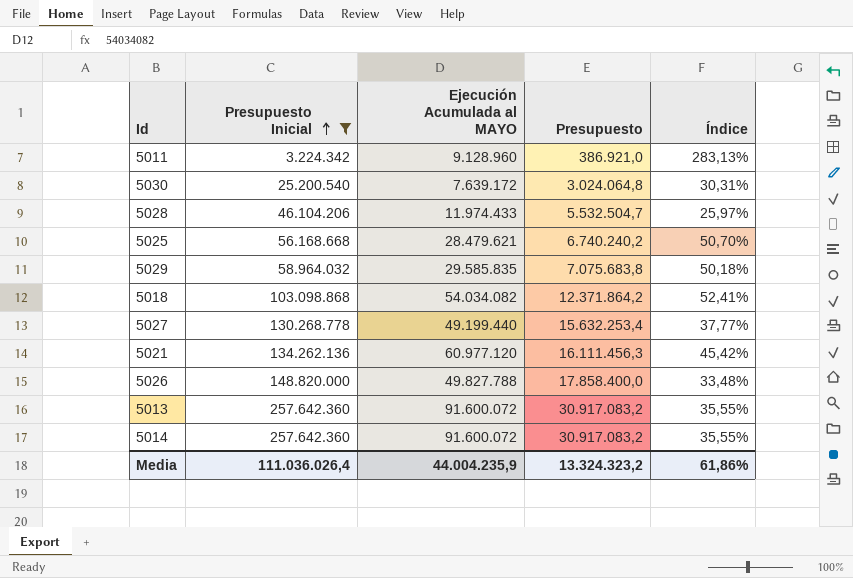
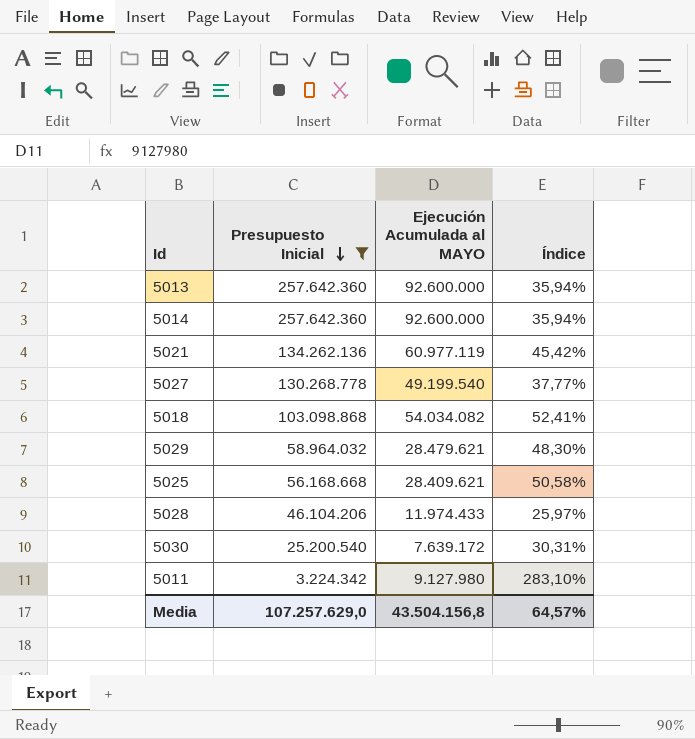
row order: Presupuesto Inicial ascending -> Presupuesto Inicial descending
column Presupuesto | formula: [Presupuesto Inicial] * 0,12 -> none
row 5026: 148.820.000 | 49.827.788 | 17.858.400,0 | 33,48% -> none
5013 | Ejecución Acumulada al MAYO: 91.600.072 -> 92.600.000
5013 | Índice: 35,55% -> 35,94%
5014 | Ejecución Acumulada al MAYO: 91.600.072 -> 92.600.000
5014 | Índice: 35,55% -> 35,94%
5021 | Ejecución Acumulada al MAYO: 60.977.120 -> 60.977.119
5027 | Ejecución Acumulada al MAYO: 49.199.440 -> 49.199.540
5029 | Ejecución Acumulada al MAYO: 29.585.835 -> 28.479.621
5029 | Índice: 50,18% -> 48,30%
5025 | Ejecución Acumulada al MAYO: 28.479.621 -> 28.409.621
5025 | Índice: 50,70% -> 50,58%
5011 | Ejecución Acumulada al MAYO: 9.128.960 -> 9.127.980
5011 | Índice: 283,13% -> 283,10%
Media | Presupuesto Inicial: 111.036.026,4 -> 107.257.629,0
Media | Ejecución Acumulada al MAYO: 44.004.235,9 -> 43.504.156,8
Media | Índice: 61,86% -> 64,57%

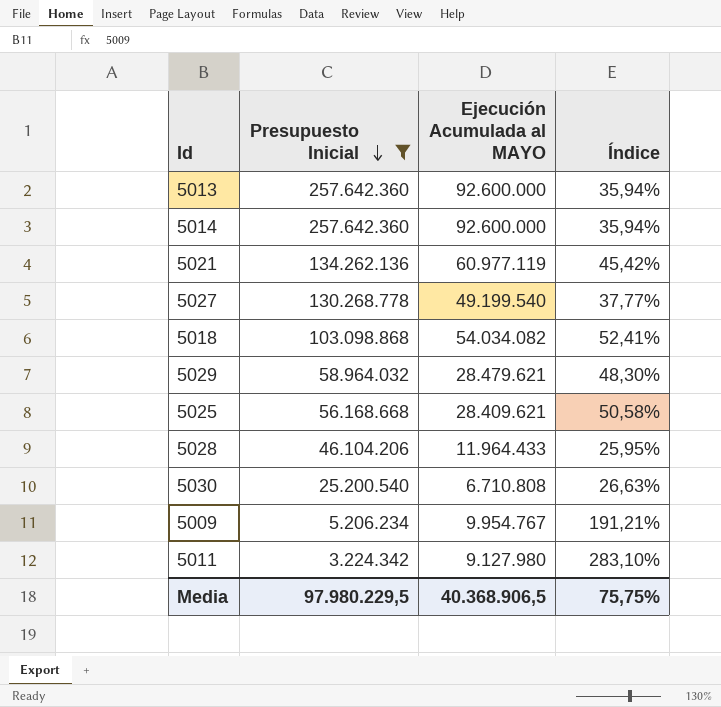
5028 | Ejecución Acumulada al MAYO: 11.974.433 -> 11.964.433
5028 | Índice: 25,97% -> 25,95%
5030 | Ejecución Acumulada al MAYO: 7.639.172 -> 6.710.808
5030 | Índice: 30,31% -> 26,63%
row 5009: none -> 5.206.234 | 9.954.767 | 191,21%
Media | Presupuesto Inicial: 107.257.629,0 -> 97.980.229,5
Media | Ejecución Acumulada al MAYO: 43.504.156,8 -> 40.368.906,5
Media | Índice: 64,57% -> 75,75%

